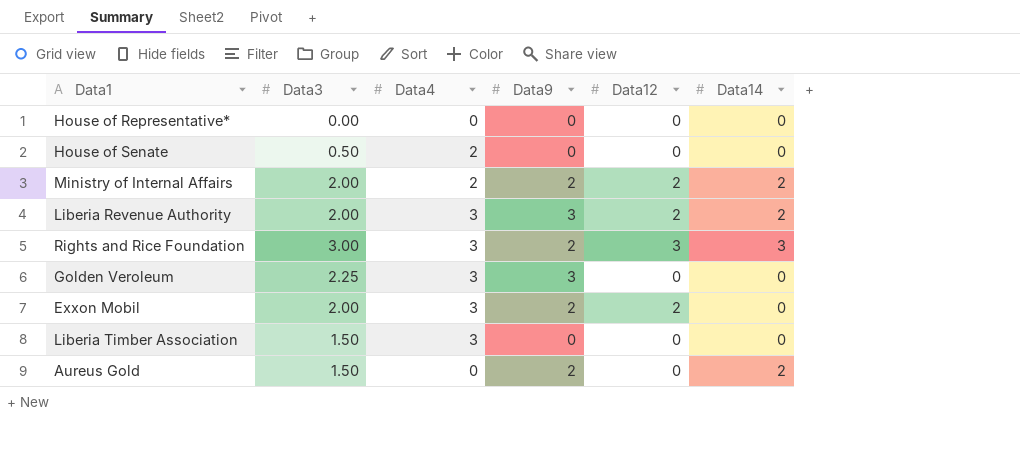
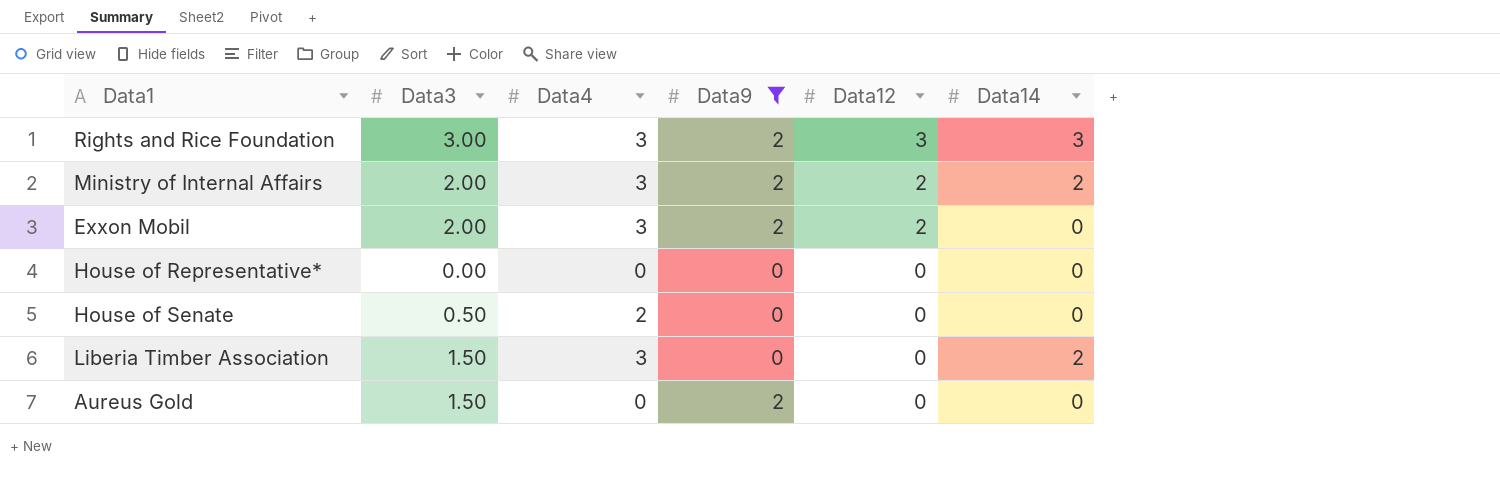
filter: none -> Data9 != 3
row order: none -> Data12 descending
Ministry of Internal Affairs | Data4: 2 -> 3
Liberia Timber Association | Data14: 0 -> 2
Aureus Gold | Data14: 2 -> 0

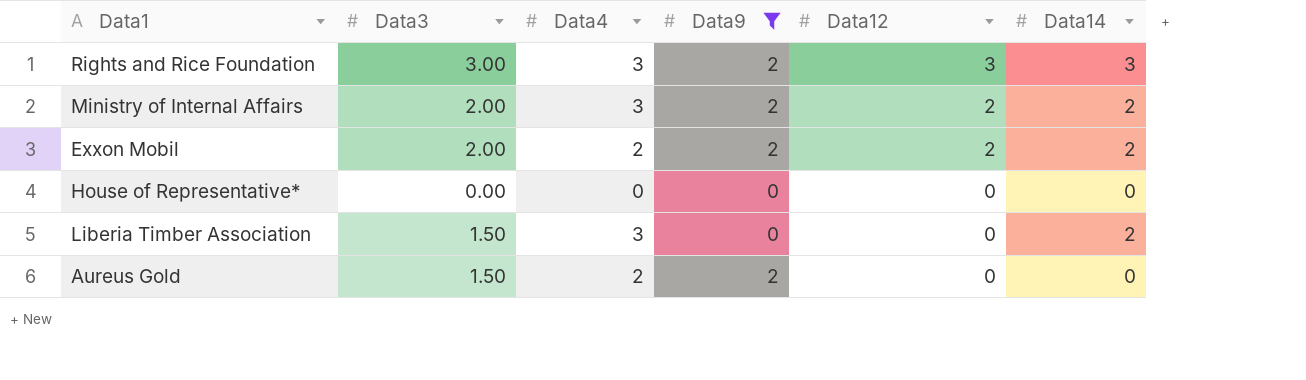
row House of Senate: 0.50 | 2 | 0 | 0 | 0 -> none
Exxon Mobil | Data4: 3 -> 2
Exxon Mobil | Data14: 0 -> 2
Aureus Gold | Data4: 0 -> 2

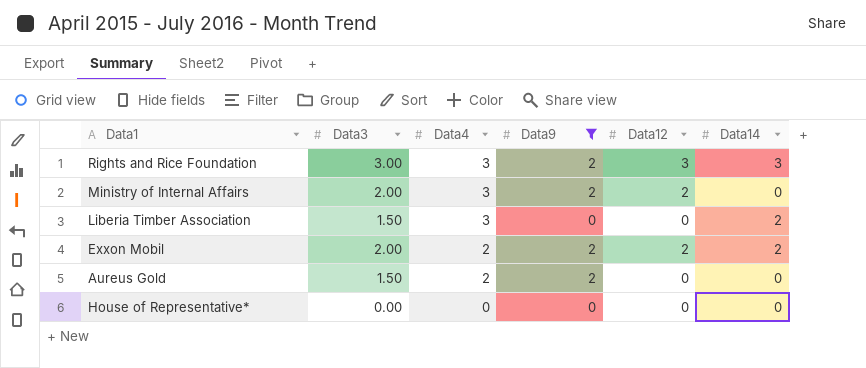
row order: Data12 descending -> Data4 descending
Ministry of Internal Affairs | Data14: 2 -> 0

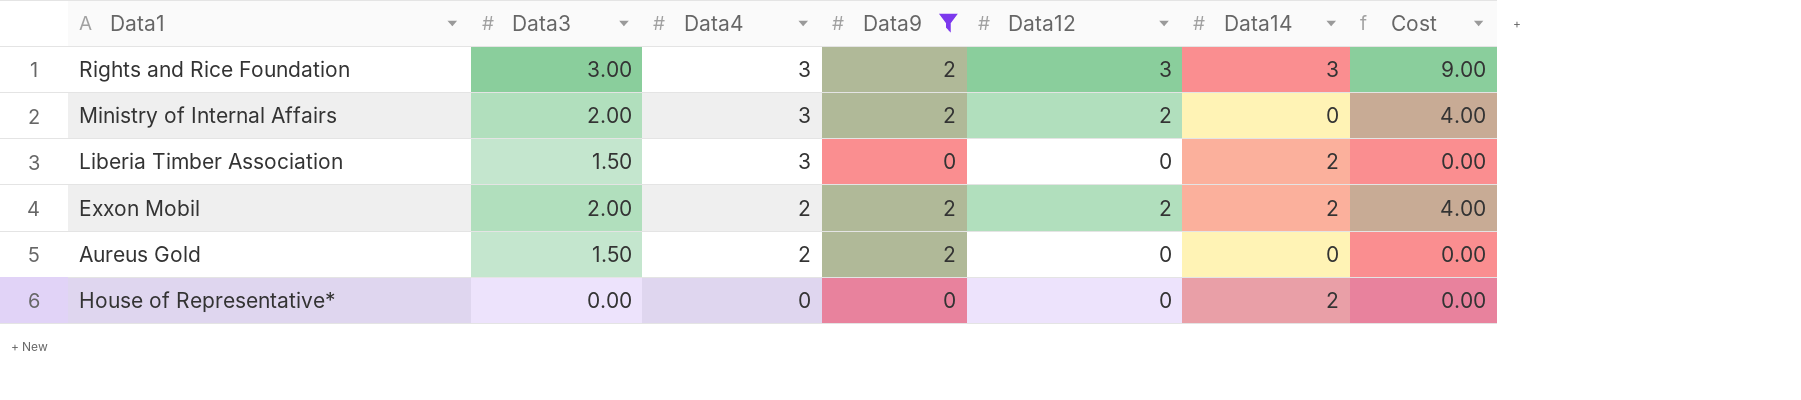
column Cost | formula: none -> [Data3] * [Data12]
House of Representative* | Data14: 0 -> 2

